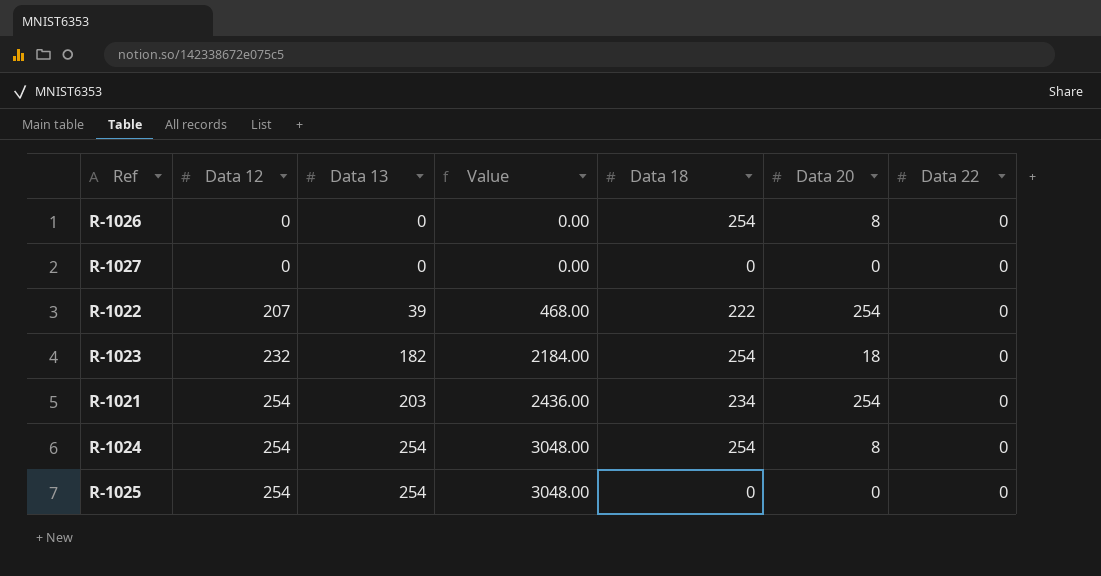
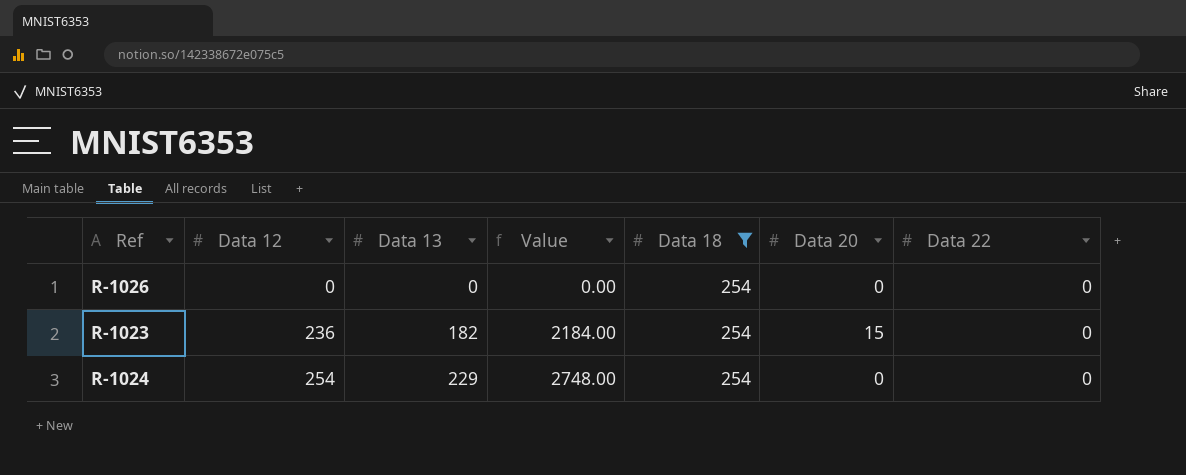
filter: none -> Data 18 = 254
R-1026 | Data 20: 8 -> 0
R-1023 | Data 12: 232 -> 236
R-1023 | Data 20: 18 -> 15
R-1024 | Data 13: 254 -> 229
R-1024 | Value: 3048.00 -> 2748.00
R-1024 | Data 20: 8 -> 0

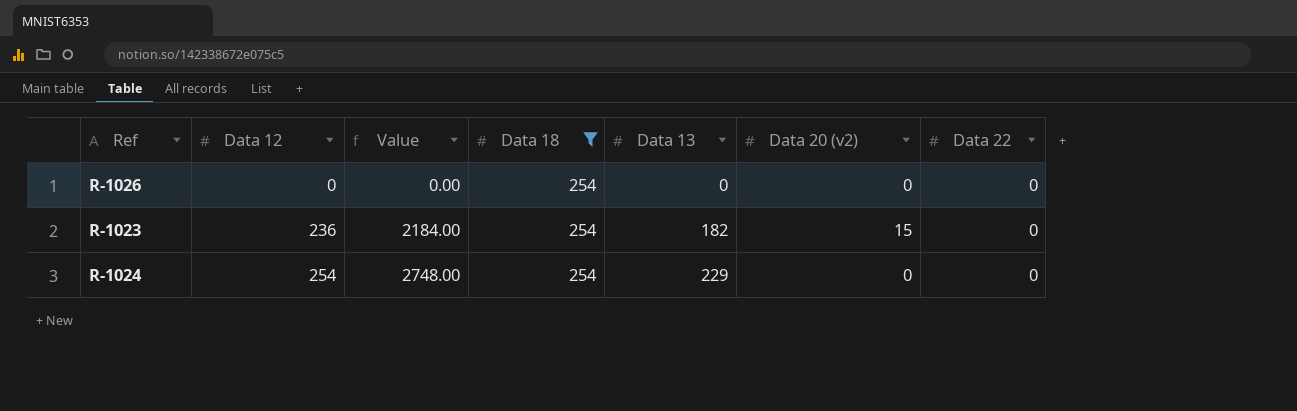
column Data 13 | position: 3 -> 5
column name: Data 20 -> Data 20 (v2)

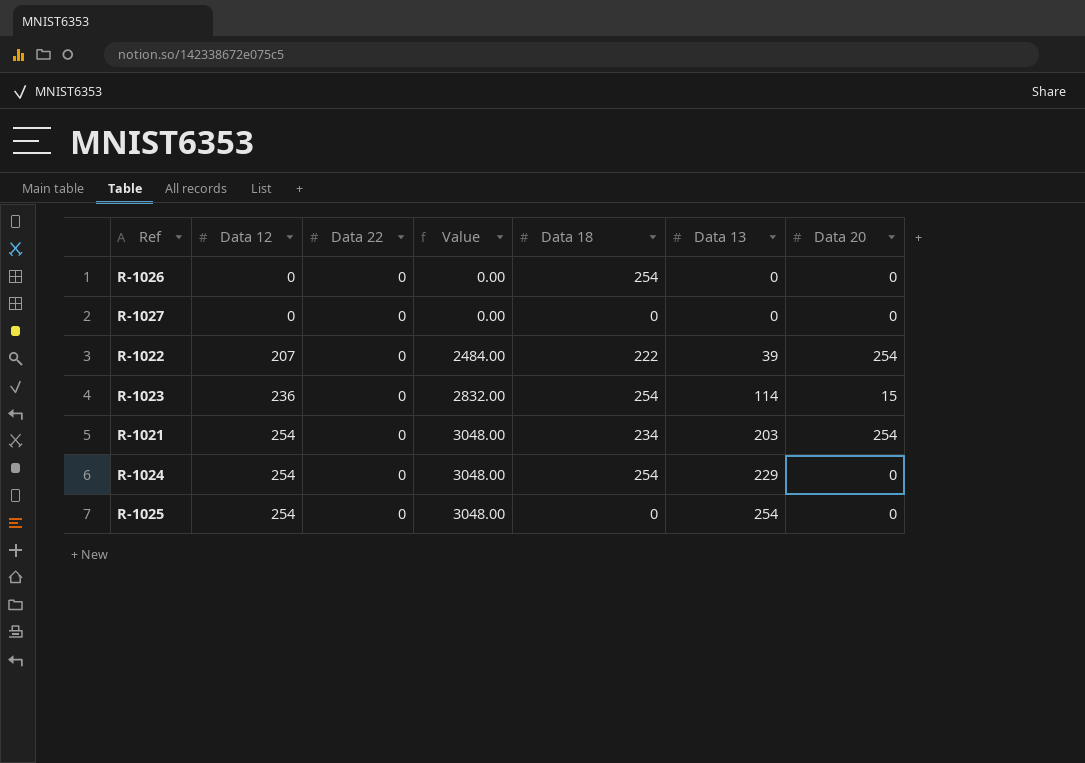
filter: Data 18 = 254 -> none
column Data 22 | position: 7 -> 3
column Value | formula: [Data 13] * 12 -> [Data 12] * 12
column name: Data 20 (v2) -> Data 20
R-1023 | Data 13: 182 -> 114

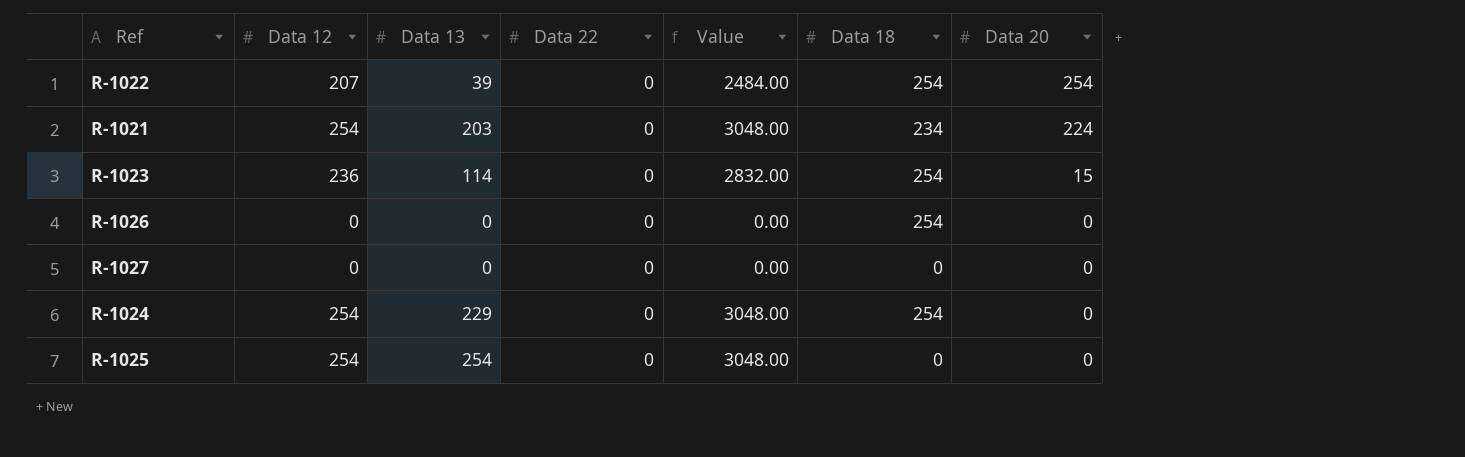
row order: Data 12 ascending -> Data 20 descending
column Data 13 | position: 6 -> 3
R-1022 | Data 18: 222 -> 254
R-1021 | Data 20: 254 -> 224

